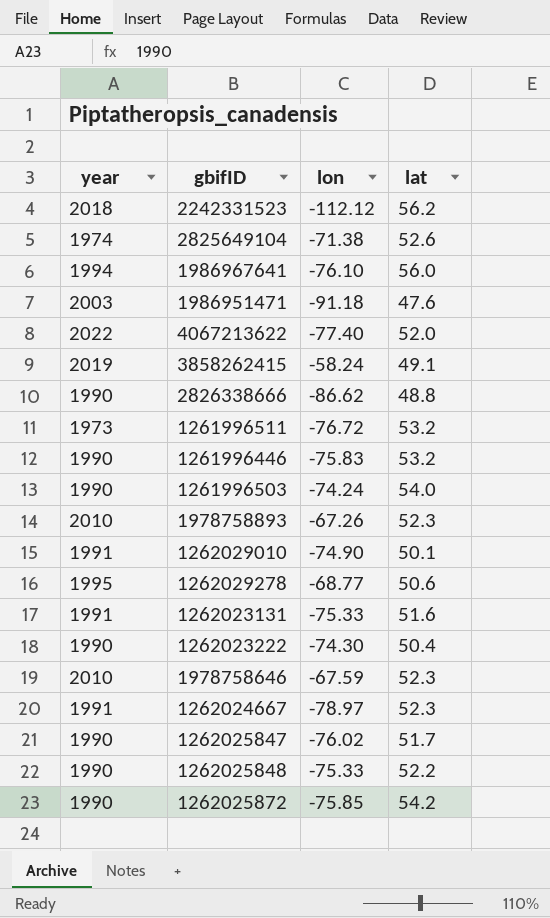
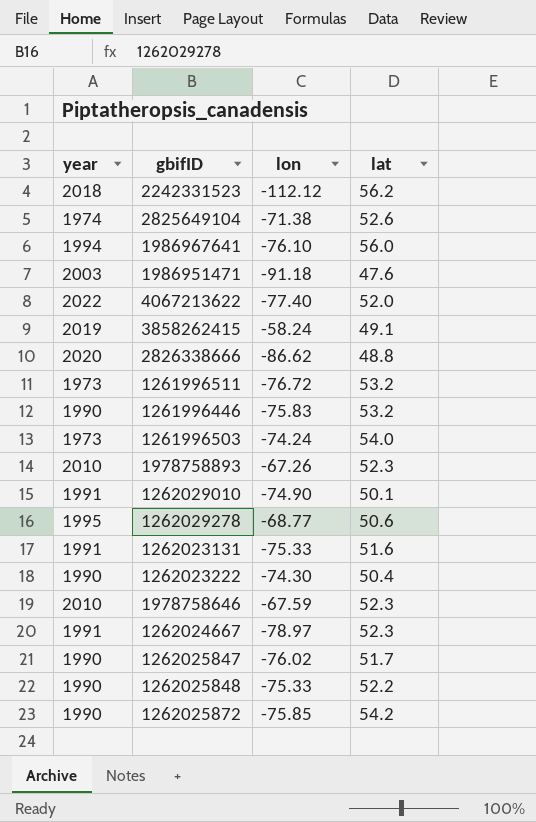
2826338666 | year: 1990 -> 2020
1261996503 | year: 1990 -> 1973

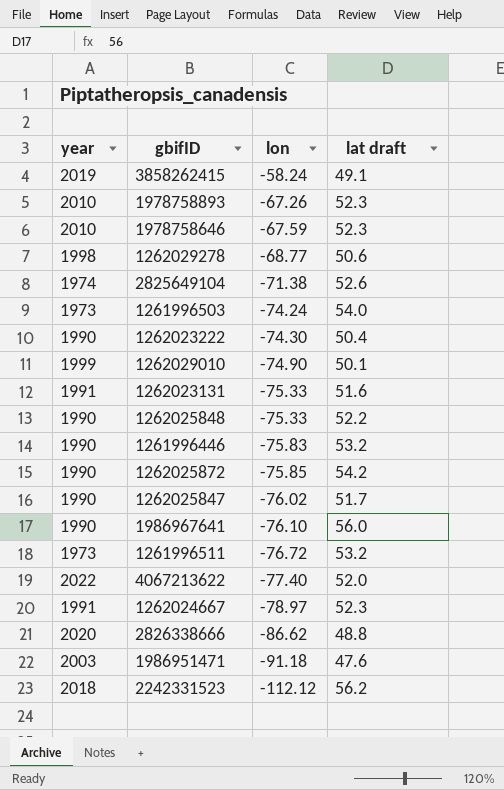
row order: none -> lon descending
column name: lat -> lat draft
1262029278 | year: 1995 -> 1998
1262029010 | year: 1991 -> 1999
1986967641 | year: 1994 -> 1990

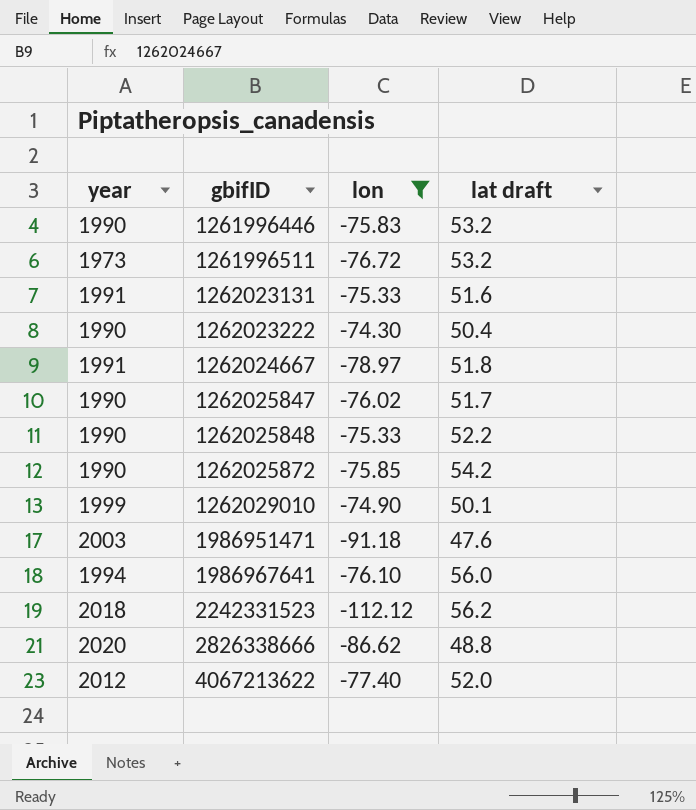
filter: none -> lon <= -74.30
row order: lon descending -> gbifID ascending
1262024667 | lat draft: 52.3 -> 51.8
1986967641 | year: 1990 -> 1994
4067213622 | year: 2022 -> 2012

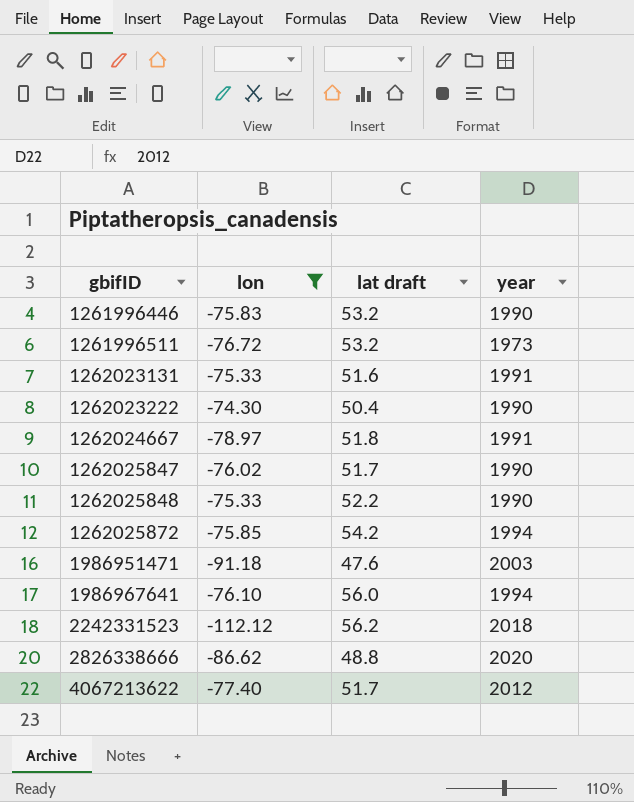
column year | position: 1 -> 4
row 1262029010: 1999 | -74.90 | 50.1 -> none
1262025872 | year: 1990 -> 1994
4067213622 | lat draft: 52.0 -> 51.7

